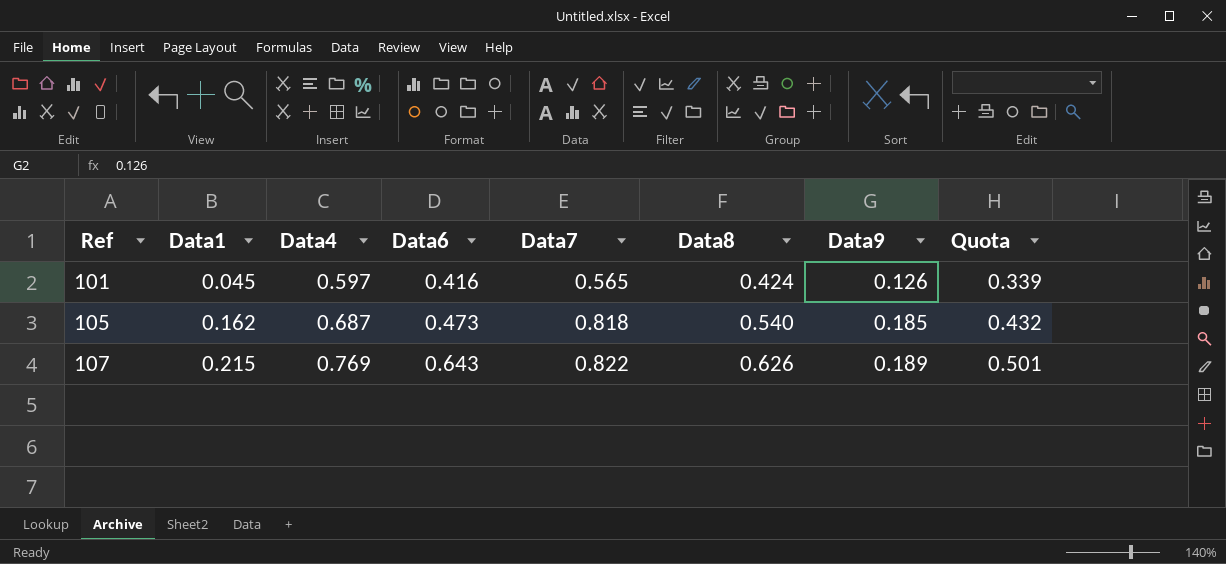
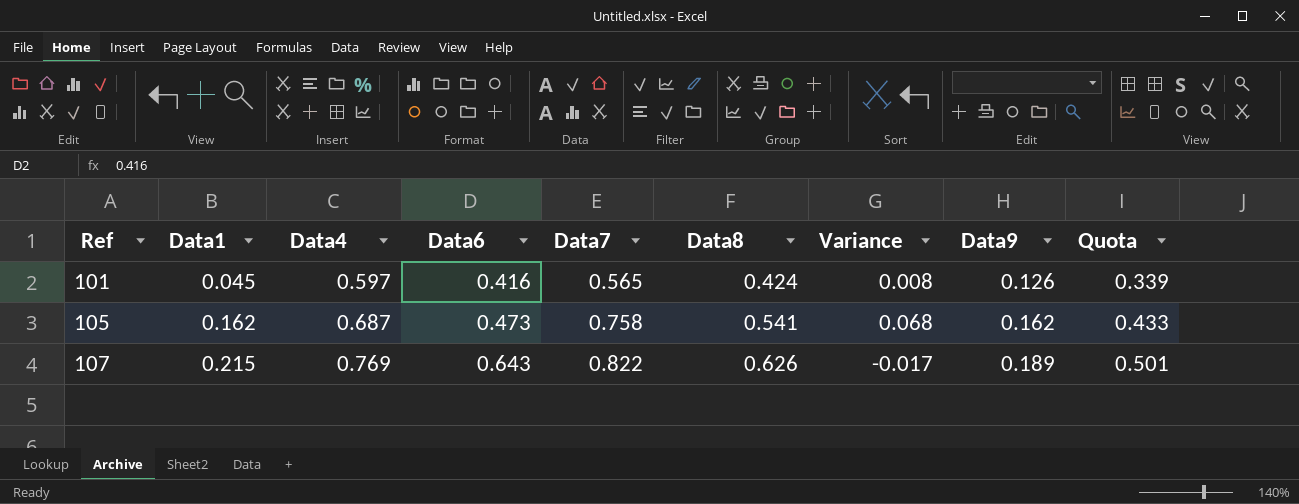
column Variance | formula: none -> [Data8] - [Data6]
105 | Data7: 0.818 -> 0.758
105 | Data8: 0.540 -> 0.541
105 | Data9: 0.185 -> 0.162
105 | Quota: 0.432 -> 0.433

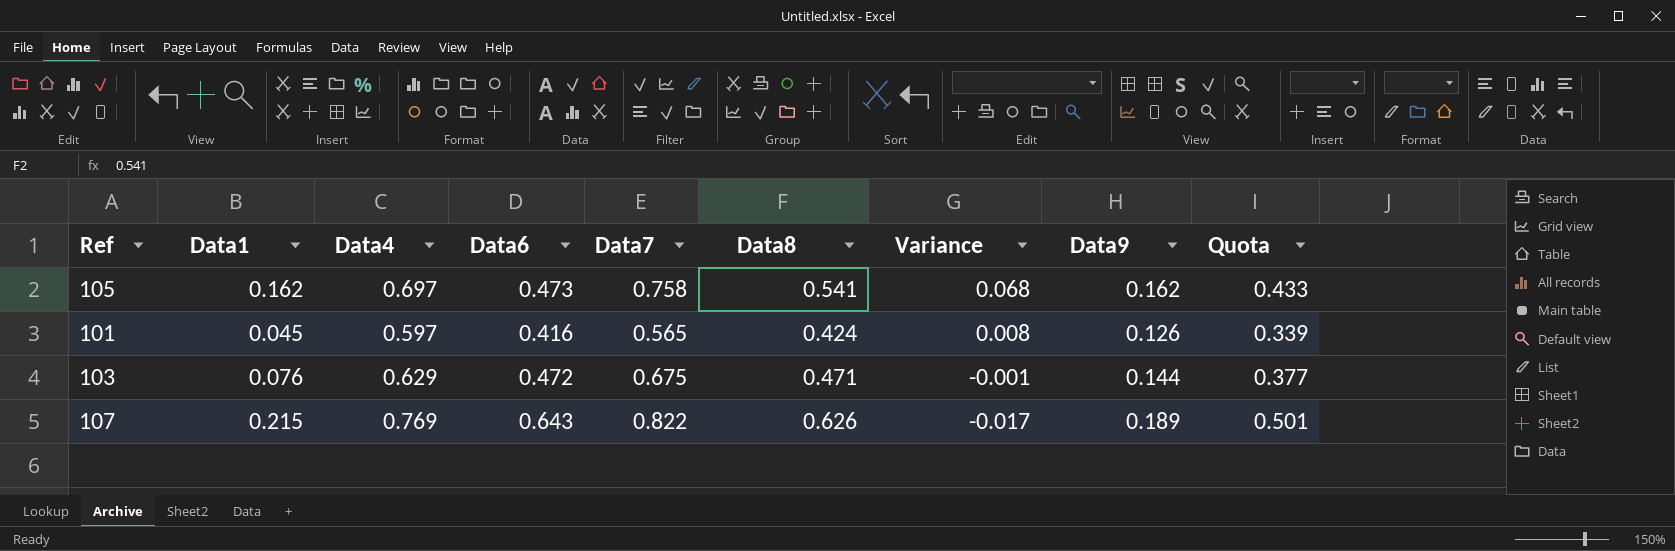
row order: Ref ascending -> Variance descending
105 | Data4: 0.687 -> 0.697
row 103: none -> 0.076 | 0.629 | 0.472 | 0.675 | 0.471 | -0.001 | 0.144 | 0.377

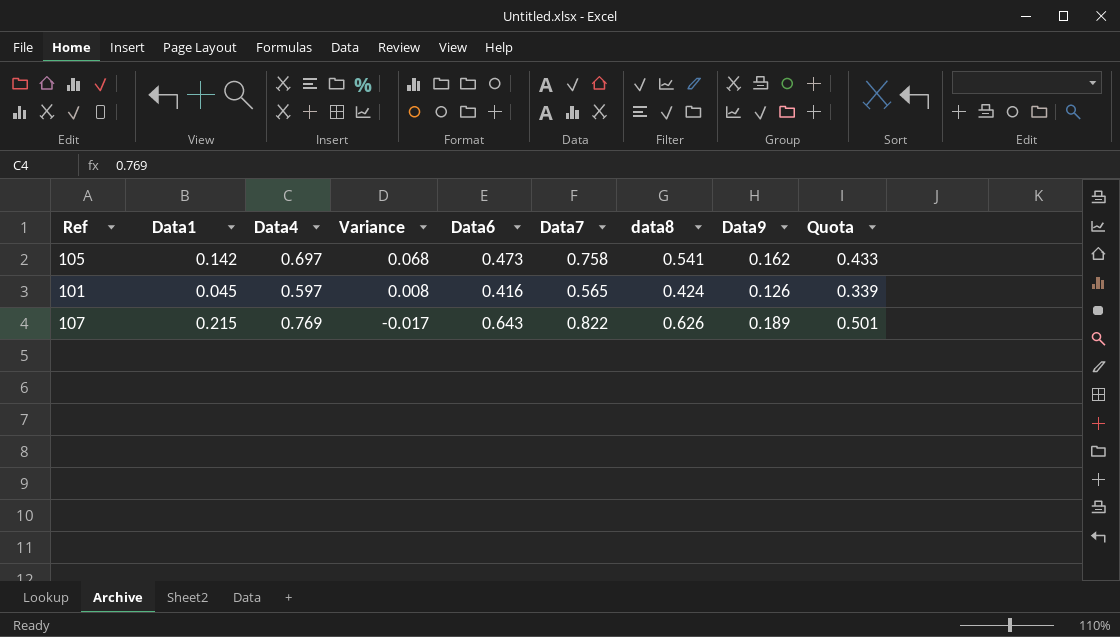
column Variance | position: 7 -> 4
column name: Data8 -> data8
row 103: 0.076 | 0.629 | 0.472 | 0.675 | 0.471 | -0.001 | 0.144 | 0.377 -> none
105 | Data1: 0.162 -> 0.142

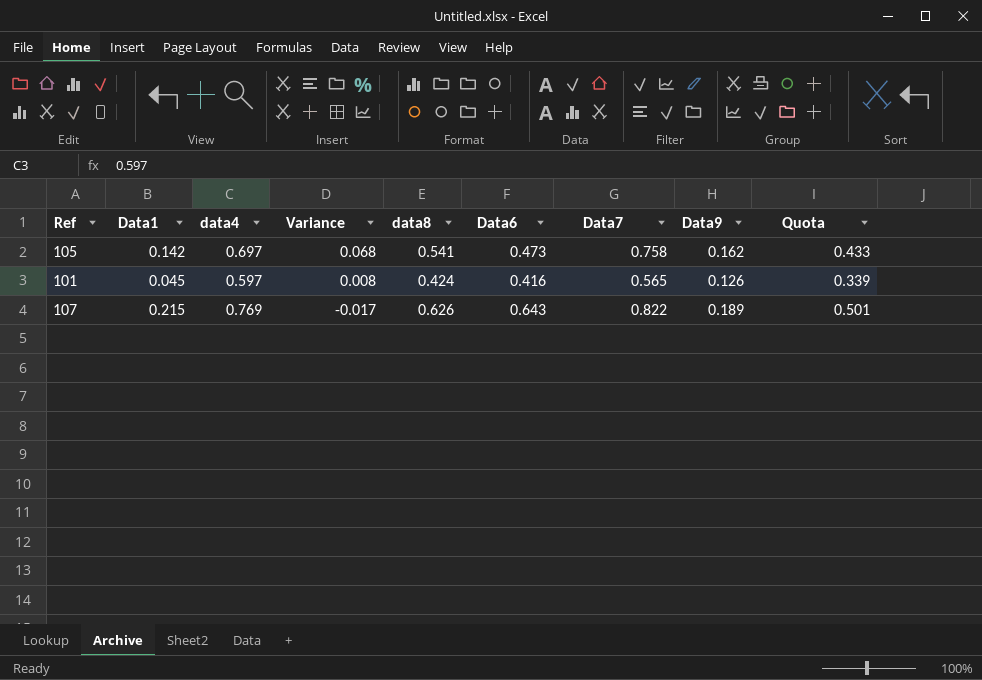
column name: Data4 -> data4
column data8 | position: 7 -> 5

